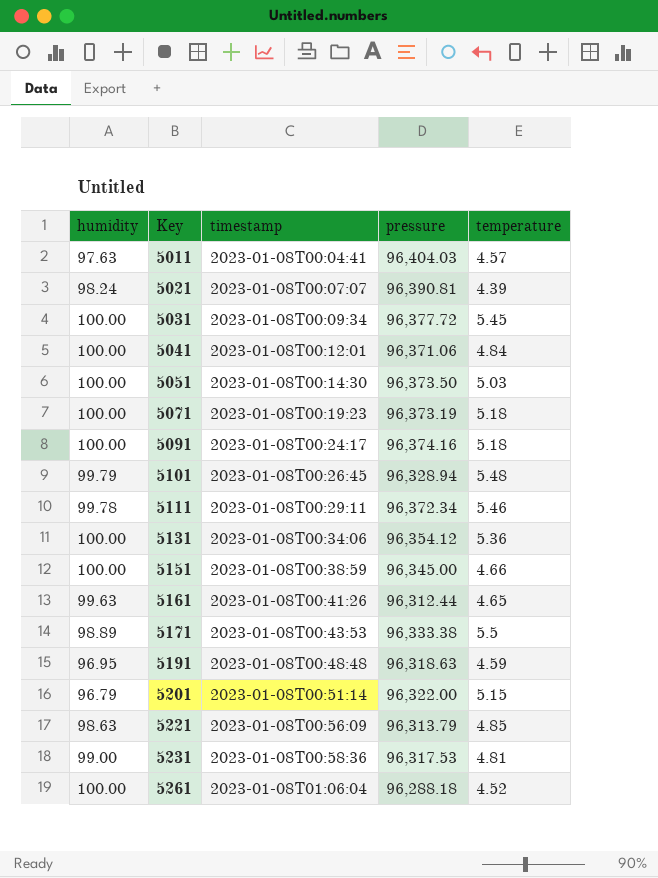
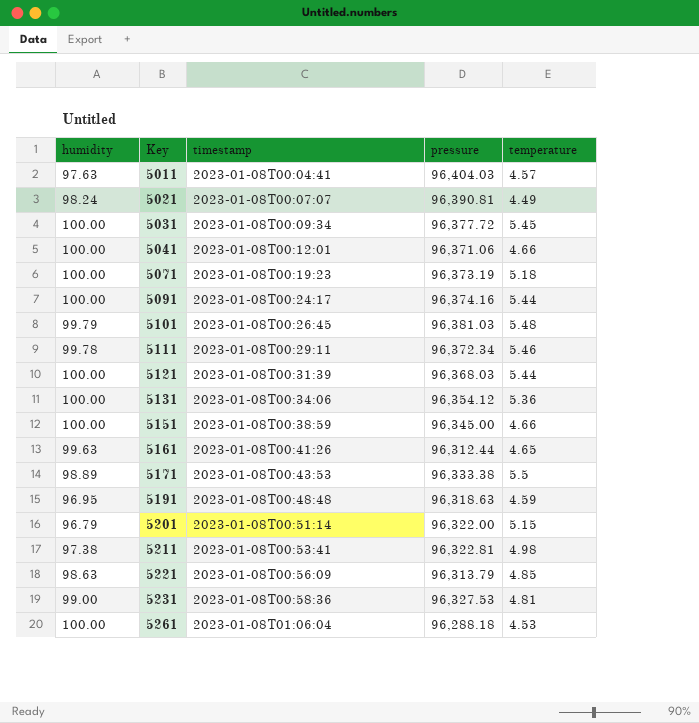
row 5051: 100.00 | 2023-01-08T00:14:30 | 96,373.50 | 5.03 -> none
5021 | temperature: 4.39 -> 4.49
5041 | temperature: 4.84 -> 4.66
5091 | temperature: 5.18 -> 5.44
5101 | pressure: 96,328.94 -> 96,381.03
row 5121: none -> 100.00 | 2023-01-08T00:31:39 | 96,368.03 | 5.44
row 5211: none -> 97.38 | 2023-01-08T00:53:41 | 96,322.81 | 4.98
5231 | pressure: 96,317.53 -> 96,327.53
5261 | temperature: 4.52 -> 4.53

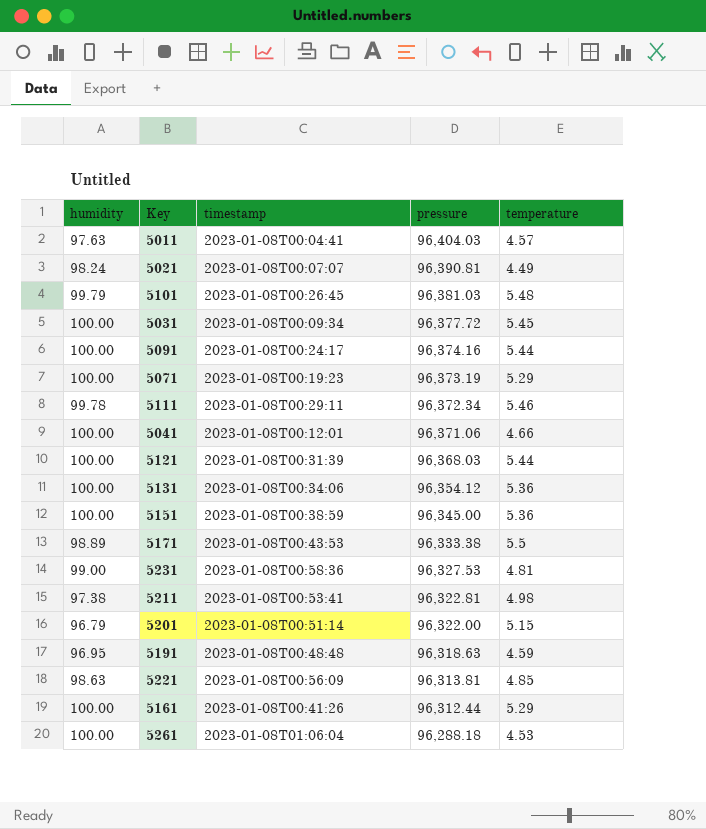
row order: Key ascending -> pressure descending
5071 | temperature: 5.18 -> 5.29
5151 | temperature: 4.66 -> 5.36
5221 | pressure: 96,313.79 -> 96,313.81
5161 | humidity: 99.63 -> 100.00
5161 | temperature: 4.65 -> 5.29

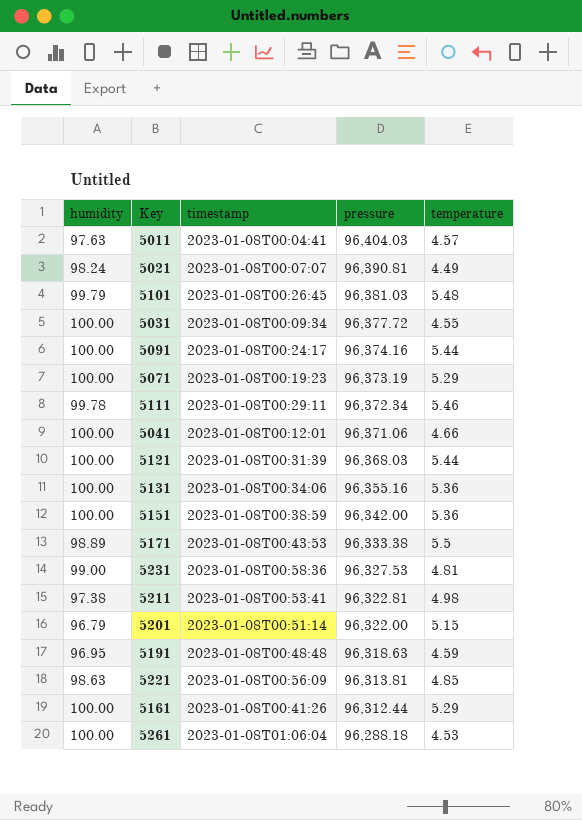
5031 | temperature: 5.45 -> 4.55
5131 | pressure: 96,354.12 -> 96,355.16
5151 | pressure: 96,345.00 -> 96,342.00

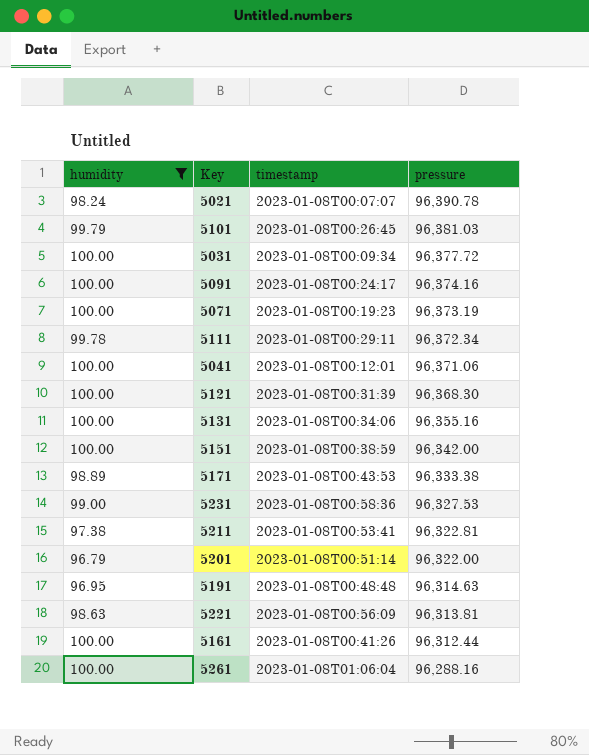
filter: none -> humidity != 97.63
column temperature | position: 5 -> none
5021 | pressure: 96,390.81 -> 96,390.78
5121 | pressure: 96,368.03 -> 96,368.30
5191 | pressure: 96,318.63 -> 96,314.63
5261 | pressure: 96,288.18 -> 96,288.16

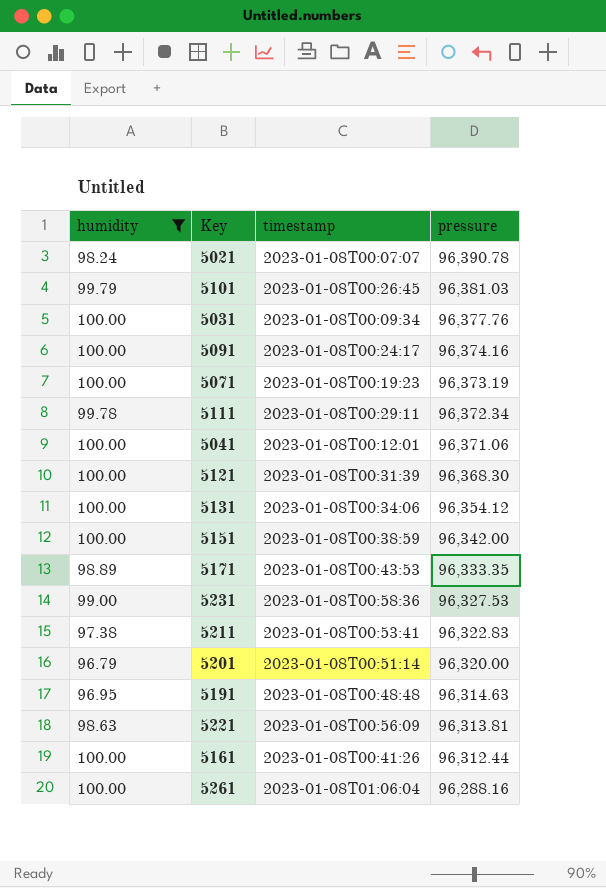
5031 | pressure: 96,377.72 -> 96,377.76
5131 | pressure: 96,355.16 -> 96,354.12
5171 | pressure: 96,333.38 -> 96,333.35
5211 | pressure: 96,322.81 -> 96,322.83
5201 | pressure: 96,322.00 -> 96,320.00

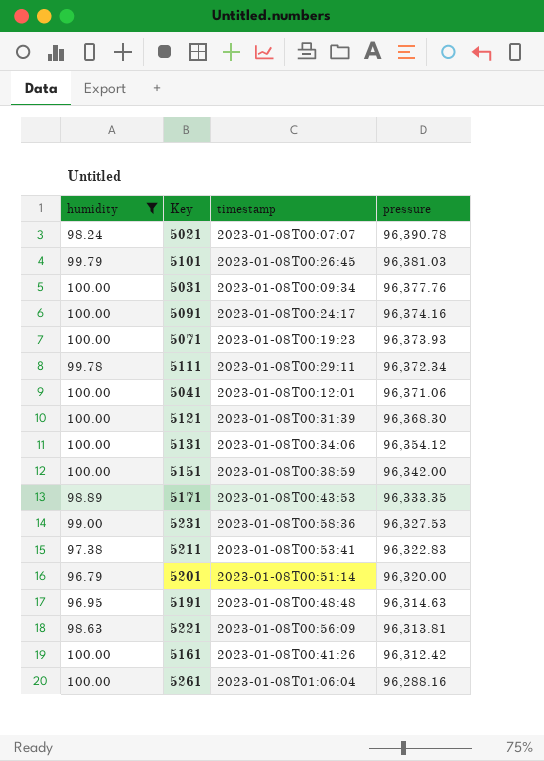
5071 | pressure: 96,373.19 -> 96,373.93
5161 | pressure: 96,312.44 -> 96,312.42

